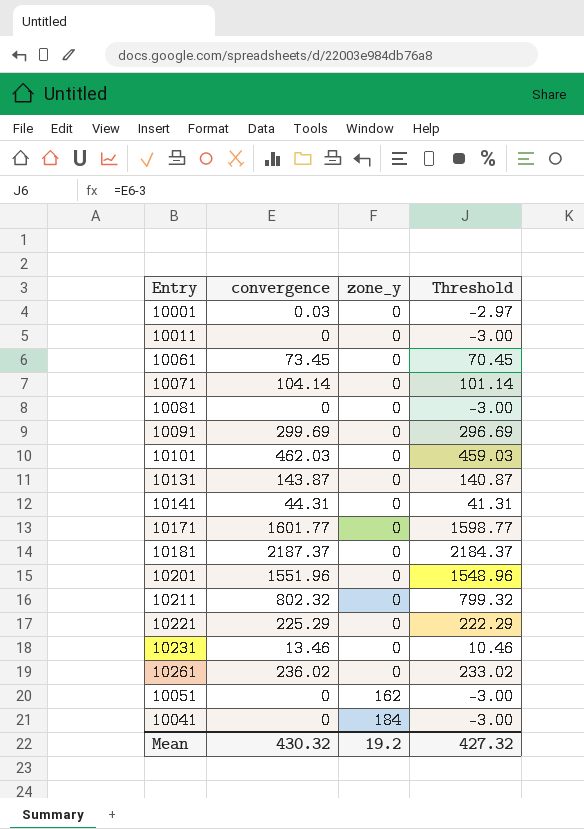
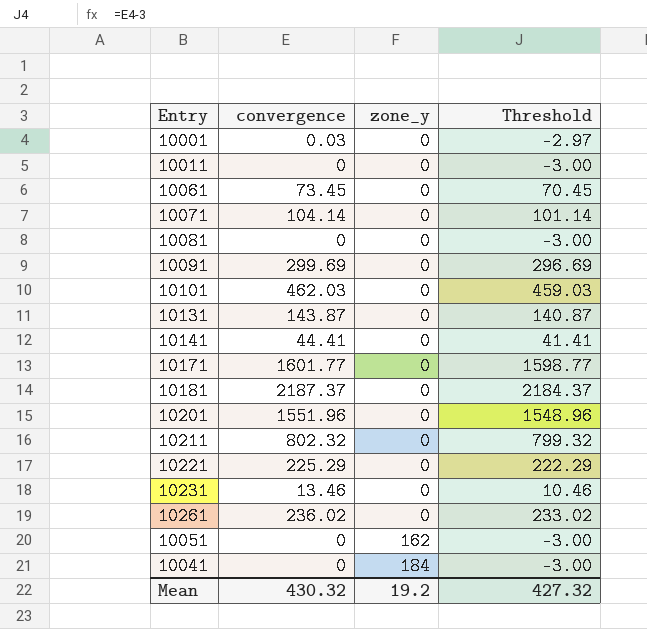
10141 | convergence: 44.31 -> 44.41
10141 | Threshold: 41.31 -> 41.41

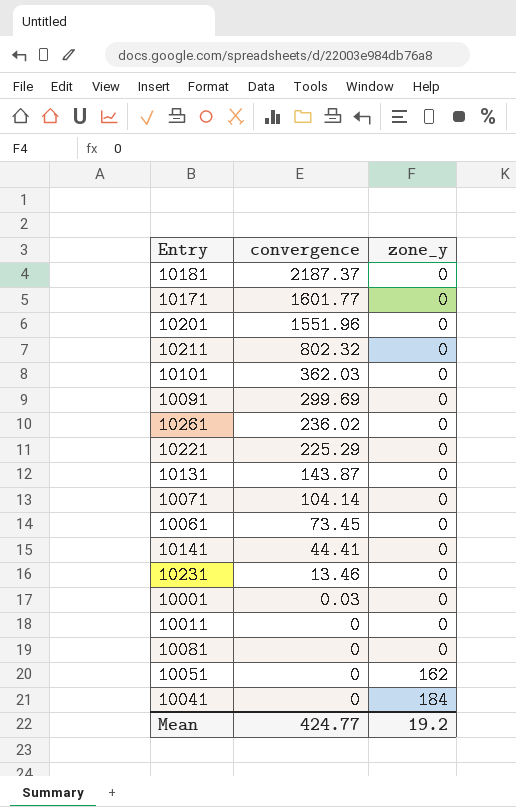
row order: zone_y ascending -> convergence descending
column Threshold | formula: [convergence] - 3 -> none
10101 | convergence: 462.03 -> 362.03
Mean | convergence: 430.32 -> 424.77

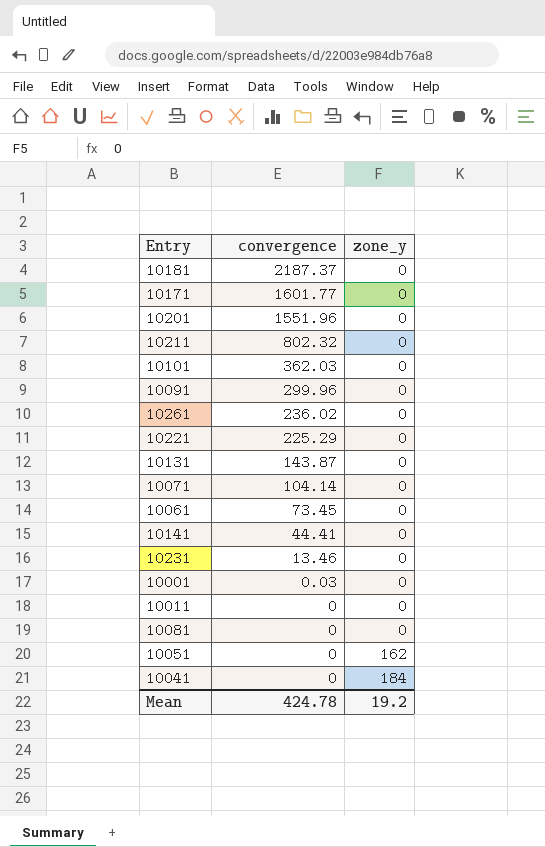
10091 | convergence: 299.69 -> 299.96
Mean | convergence: 424.77 -> 424.78

